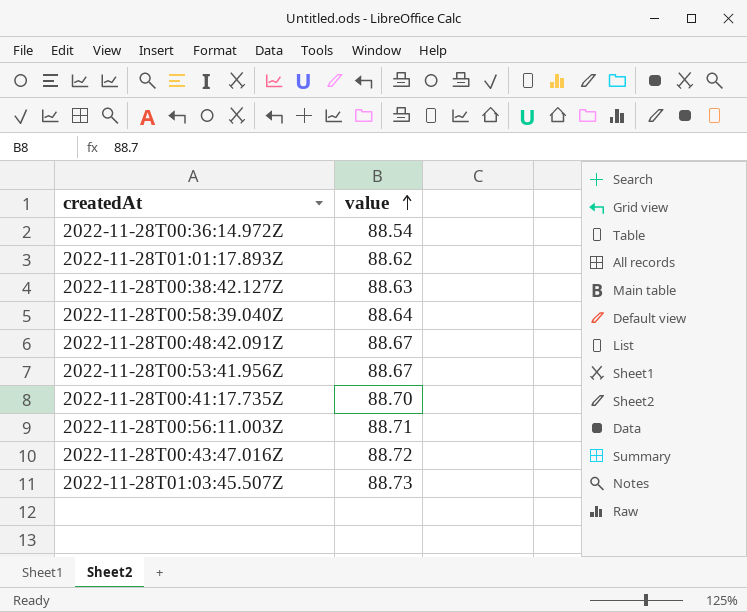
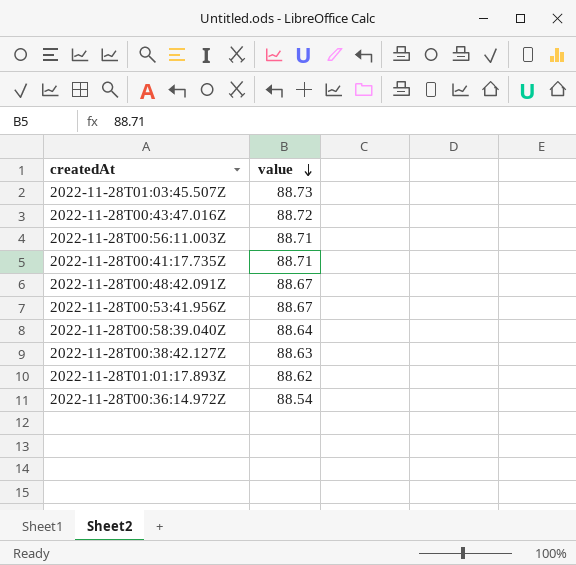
row order: value ascending -> value descending
2022-11-28T00:41:17.735Z | value: 88.70 -> 88.71

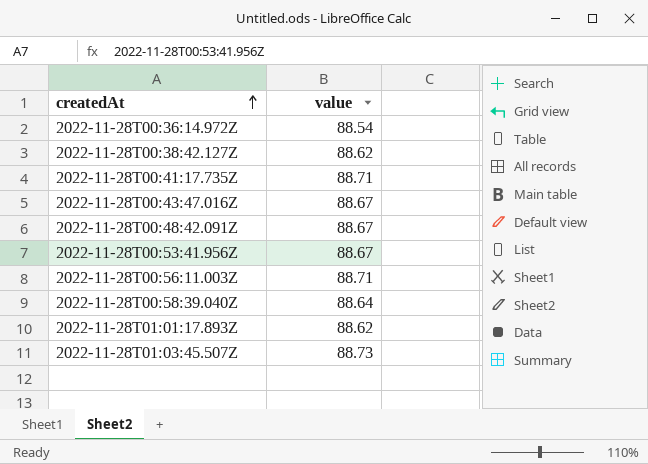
row order: value descending -> createdAt ascending
2022-11-28T00:38:42.127Z | value: 88.63 -> 88.62
2022-11-28T00:43:47.016Z | value: 88.72 -> 88.67

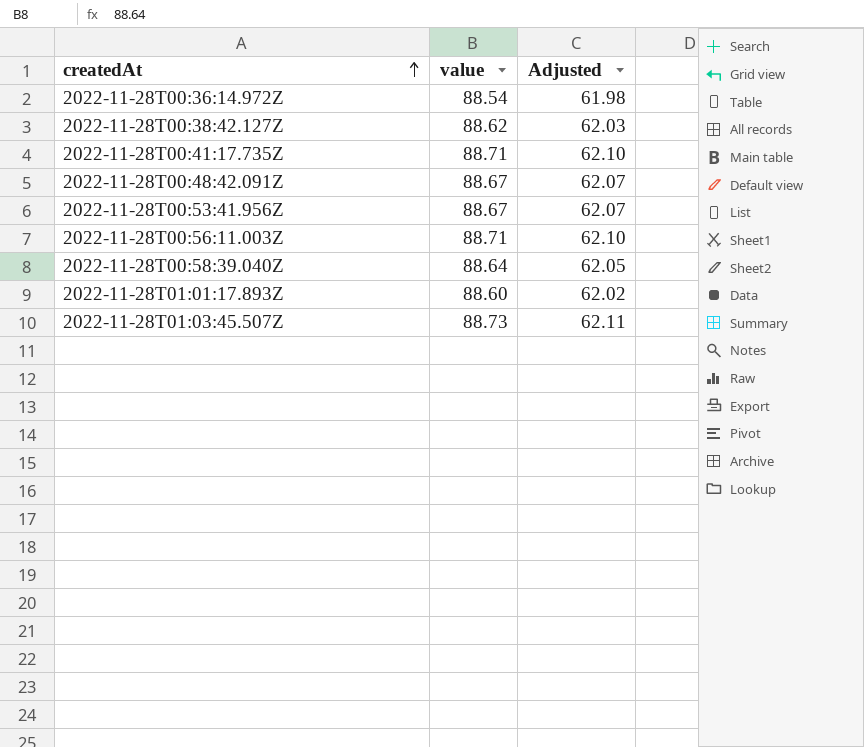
column Adjusted | formula: none -> [value] * 0.7
row 2022-11-28T00:43:47.016Z: 88.67 -> none
2022-11-28T01:01:17.893Z | value: 88.62 -> 88.60

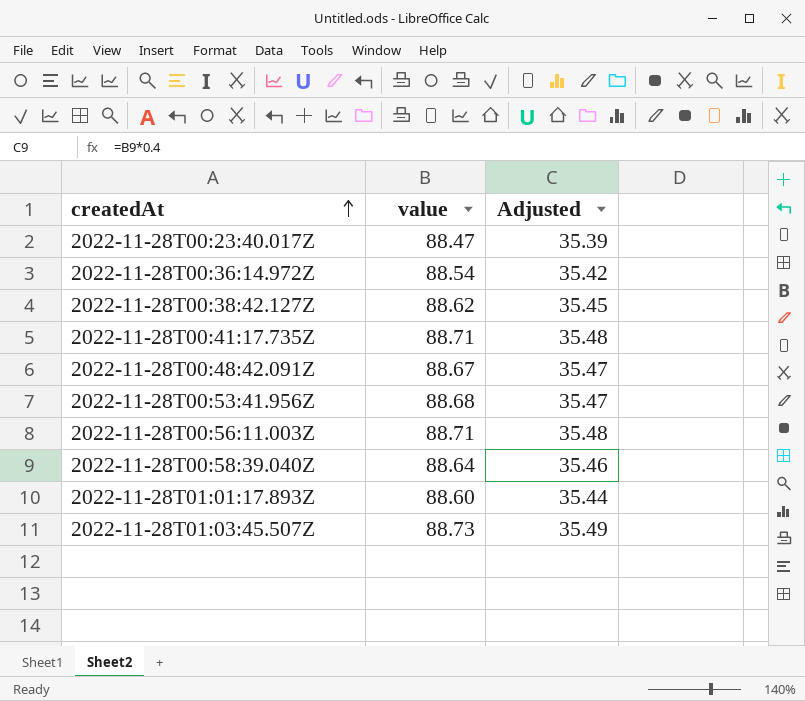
column Adjusted | formula: [value] * 0.7 -> [value] * 0.4
row 2022-11-28T00:23:40.017Z: none -> 88.47 | 35.39
2022-11-28T00:53:41.956Z | value: 88.67 -> 88.68

